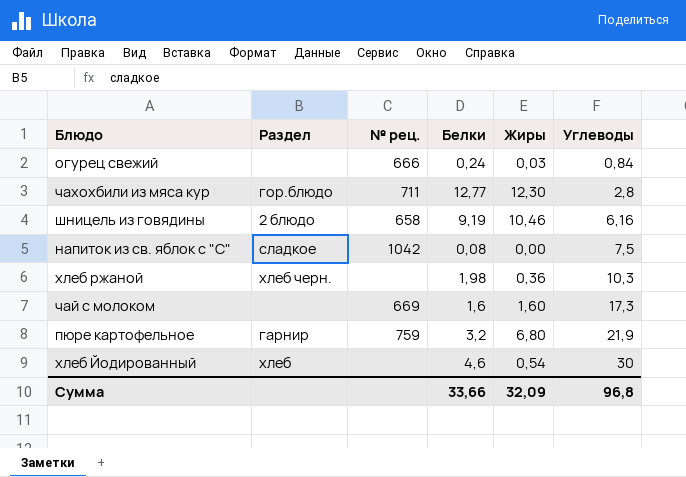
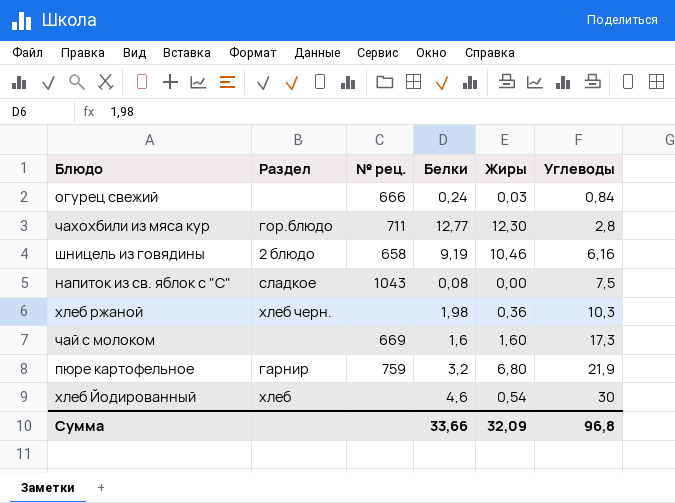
напиток из св. яблок с "С" | № рец.: 1042 -> 1043

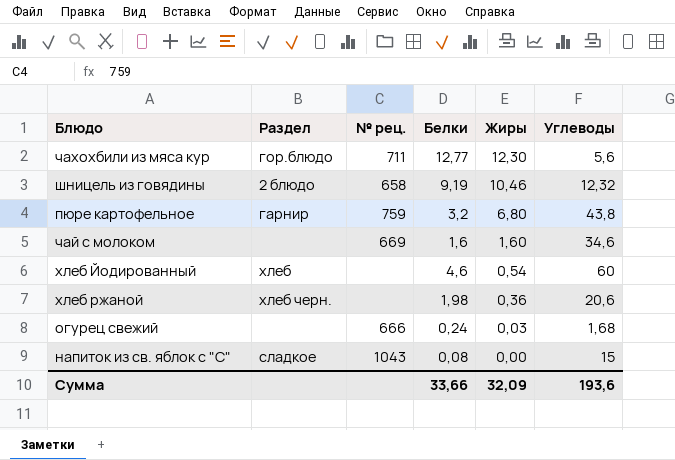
row order: Углеводы ascending -> Жиры descending
чахохбили из мяса кур | Углеводы: 2,8 -> 5,6
шницель из говядины | Углеводы: 6,16 -> 12,32
пюре картофельное | Углеводы: 21,9 -> 43,8
чай с молоком | Углеводы: 17,3 -> 34,6
хлеб Йодированный | Углеводы: 30 -> 60
хлеб ржаной | Углеводы: 10,3 -> 20,6
огурец свежий | Углеводы: 0,84 -> 1,68
напиток из св. яблок с "С" | Углеводы: 7,5 -> 15
Сумма | Углеводы: 96,8 -> 193,6

